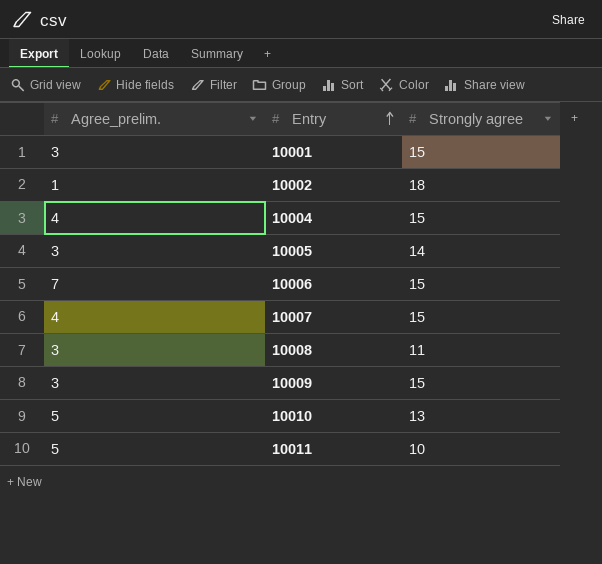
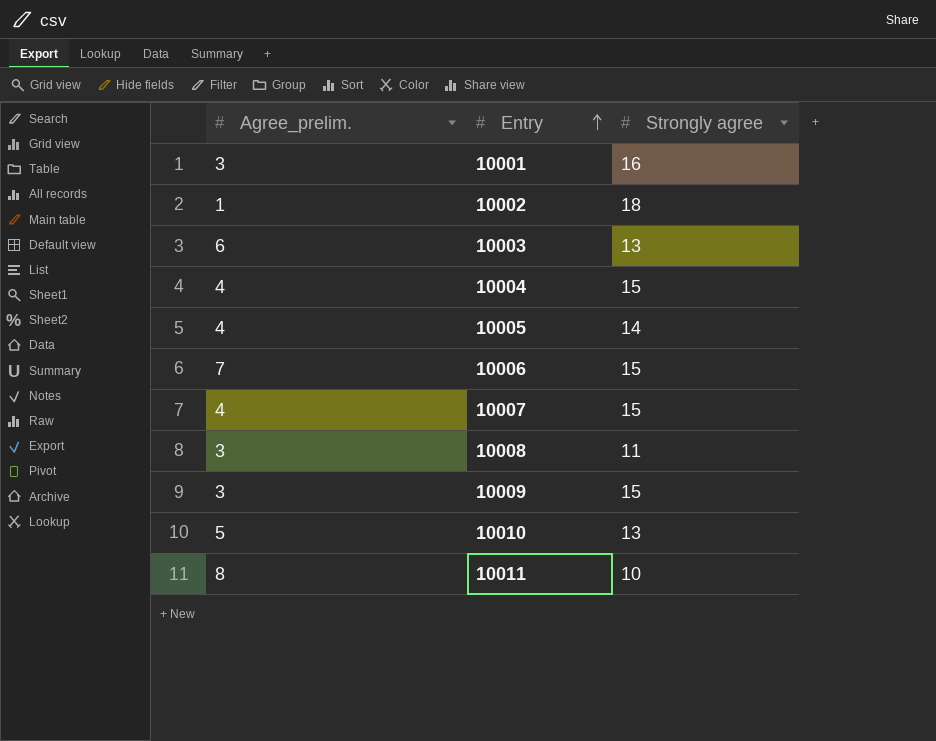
10001 | Strongly agree: 15 -> 16
row 10003: none -> 6 | 13
10005 | Agree_prelim.: 3 -> 4
10011 | Agree_prelim.: 5 -> 8

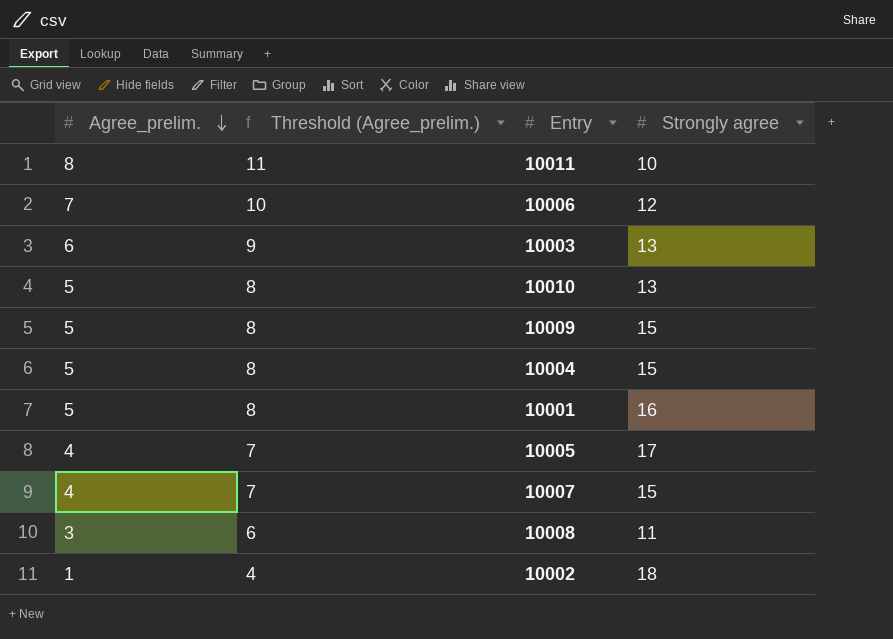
row order: Entry ascending -> Agree_prelim. descending
column Threshold (Agree_prelim.) | formula: none -> [Agree_prelim.] + 3
10006 | Strongly agree: 15 -> 12
10009 | Agree_prelim.: 3 -> 5
10004 | Agree_prelim.: 4 -> 5
10001 | Agree_prelim.: 3 -> 5
10005 | Strongly agree: 14 -> 17

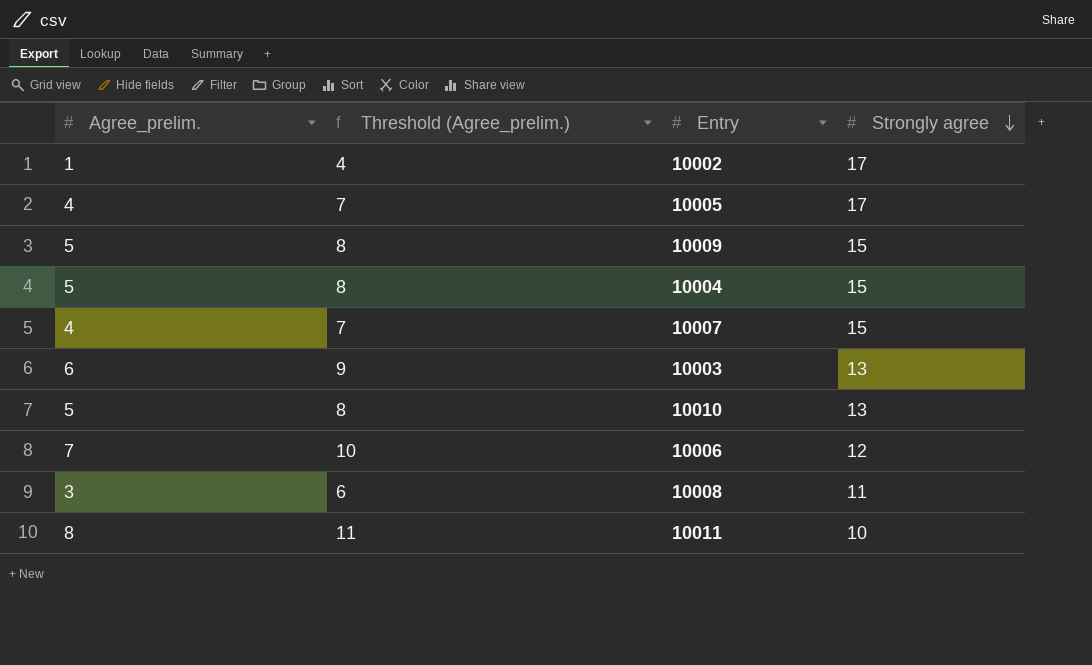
row order: Agree_prelim. descending -> Strongly agree descending
row 10001: 5 | 8 | 16 -> none
10002 | Strongly agree: 18 -> 17

